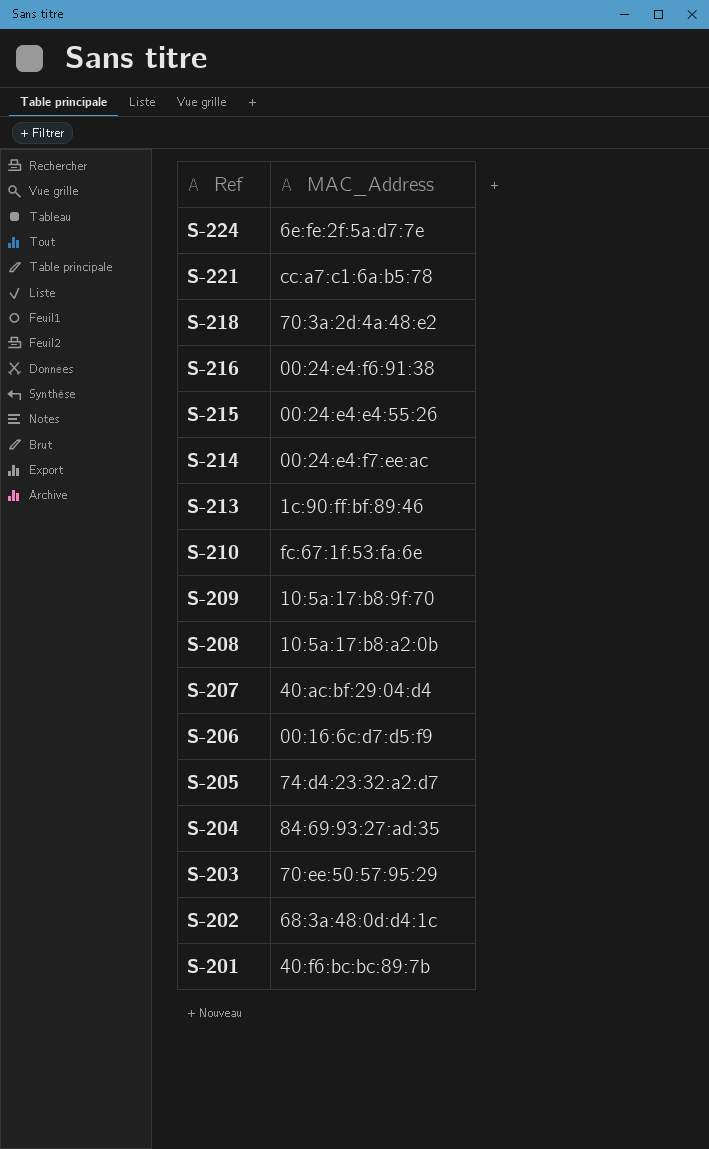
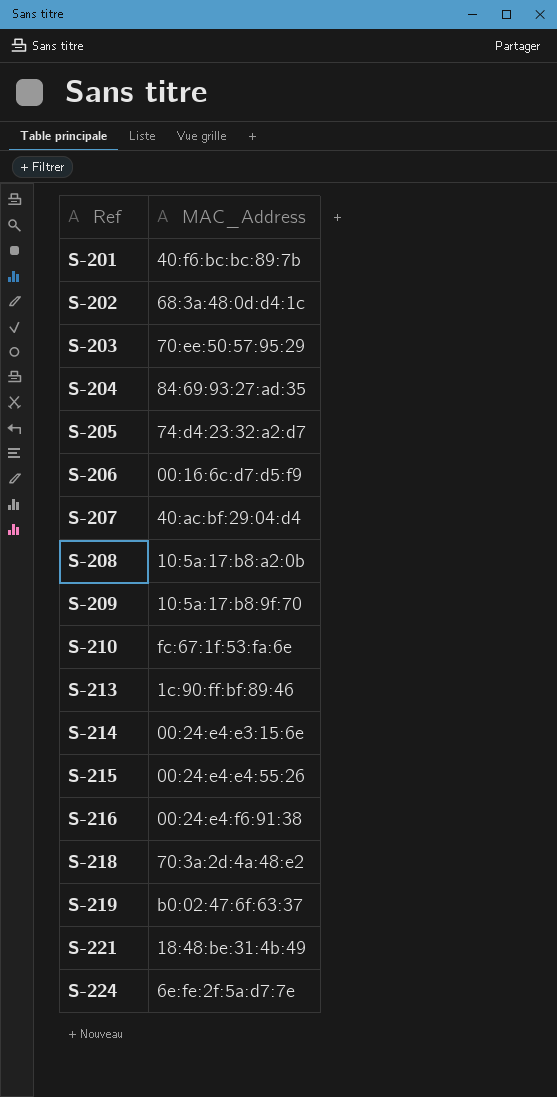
row order: Ref descending -> Ref ascending
S-214 | MAC_Address: 00:24:e4:f7:ee:ac -> 00:24:e4:e3:15:6e
row S-219: none -> b0:02:47:6f:63:37
S-221 | MAC_Address: cc:a7:c1:6a:b5:78 -> 18:48:be:31:4b:49

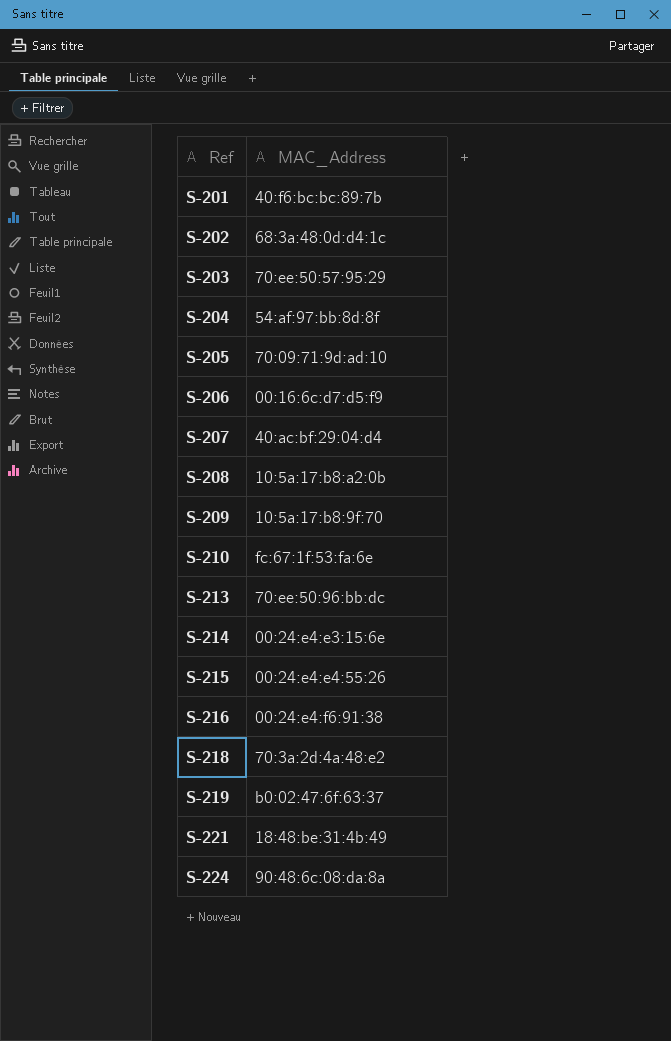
S-204 | MAC_Address: 84:69:93:27:ad:35 -> 54:af:97:bb:8d:8f
S-205 | MAC_Address: 74:d4:23:32:a2:d7 -> 70:09:71:9d:ad:10
S-213 | MAC_Address: 1c:90:ff:bf:89:46 -> 70:ee:50:96:bb:dc
S-224 | MAC_Address: 6e:fe:2f:5a:d7:7e -> 90:48:6c:08:da:8a

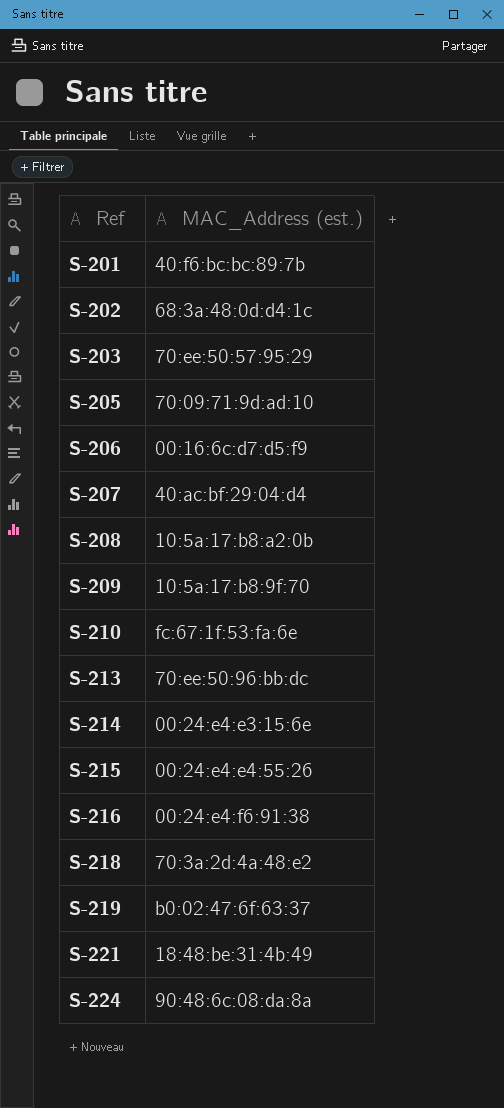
column name: MAC_Address -> MAC_Address (est.)
row S-204: 54:af:97:bb:8d:8f -> none

